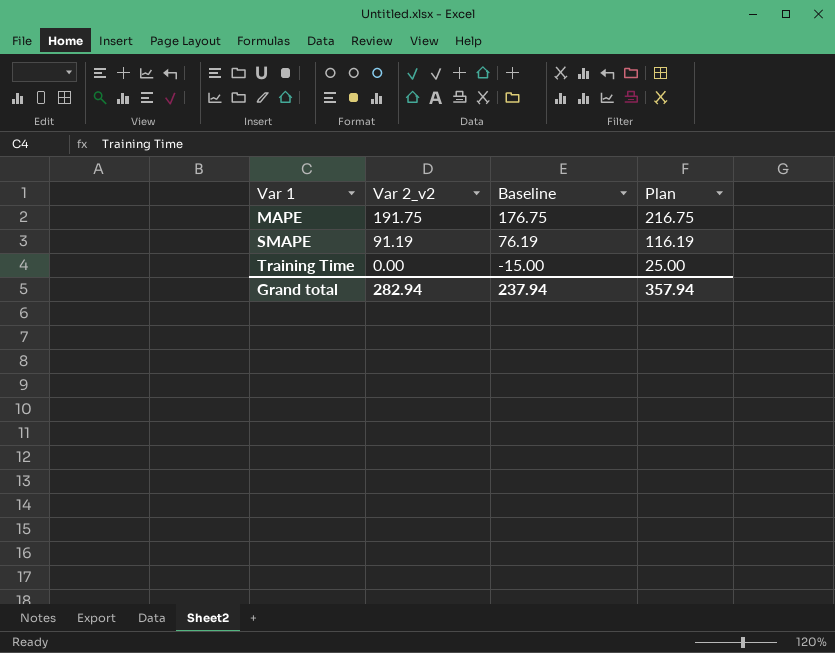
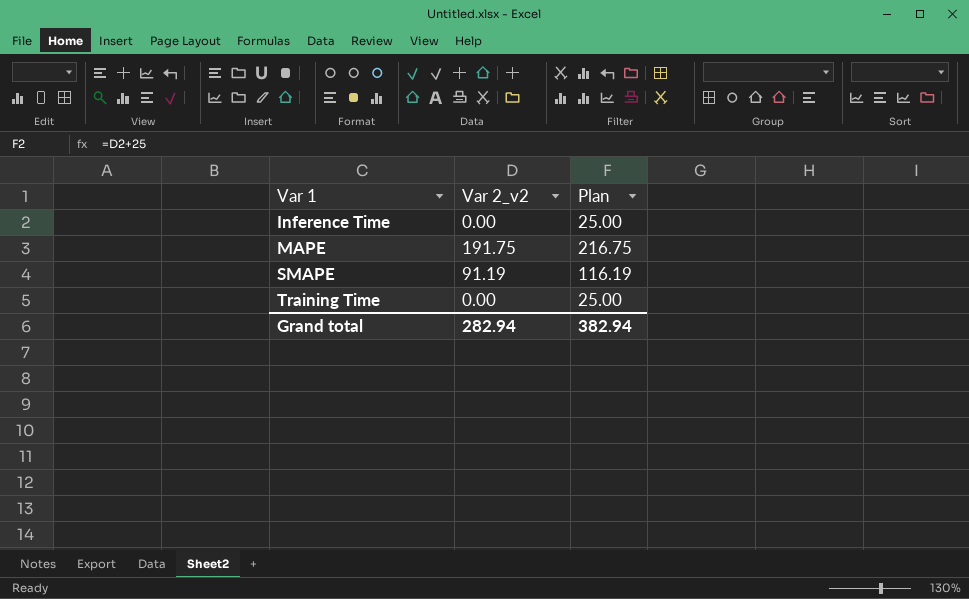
column Baseline | formula: [Var 2_v2] - 15 -> none
row Inference Time: none -> 0.00 | 25.00
Grand total | Plan: 357.94 -> 382.94

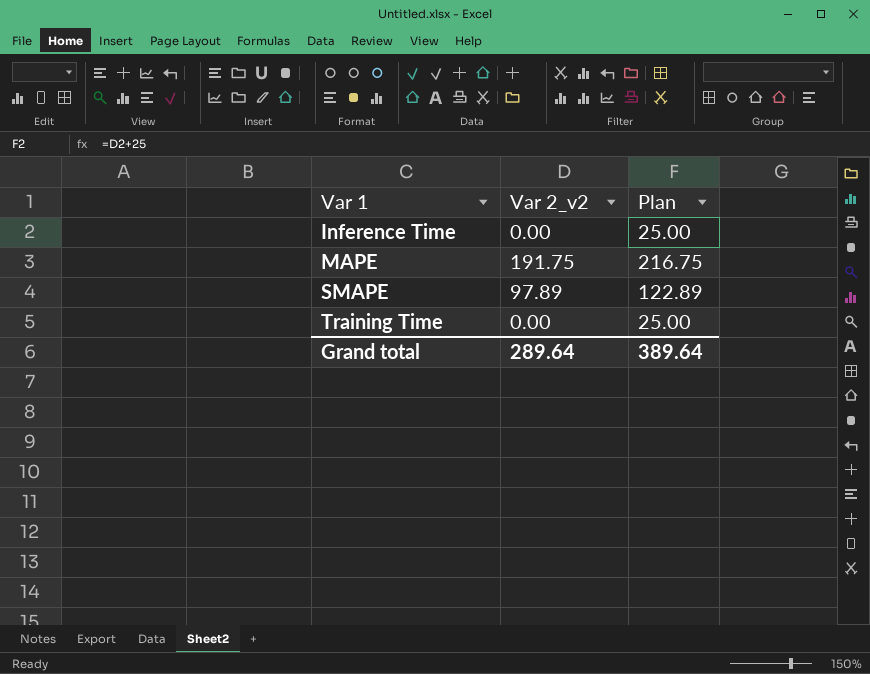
SMAPE | Var 2_v2: 91.19 -> 97.89
SMAPE | Plan: 116.19 -> 122.89
Grand total | Var 2_v2: 282.94 -> 289.64
Grand total | Plan: 382.94 -> 389.64

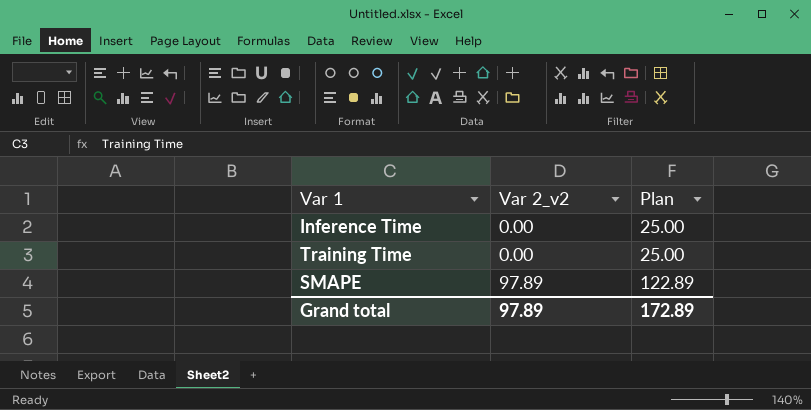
row order: Var 1 ascending -> Var 2_v2 ascending
row MAPE: 191.75 | 216.75 -> none
Grand total | Var 2_v2: 289.64 -> 97.89
Grand total | Plan: 389.64 -> 172.89

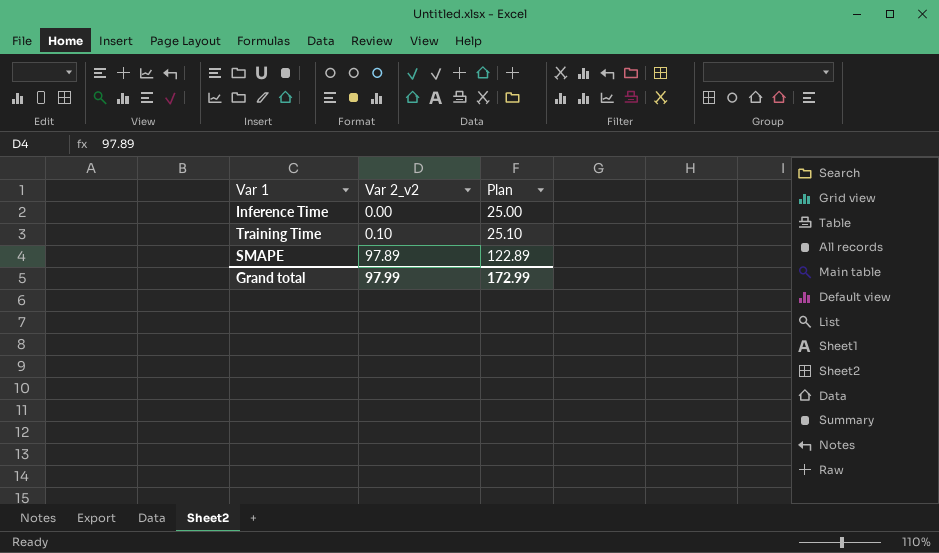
Training Time | Var 2_v2: 0.00 -> 0.10
Training Time | Plan: 25.00 -> 25.10
Grand total | Var 2_v2: 97.89 -> 97.99
Grand total | Plan: 172.89 -> 172.99

